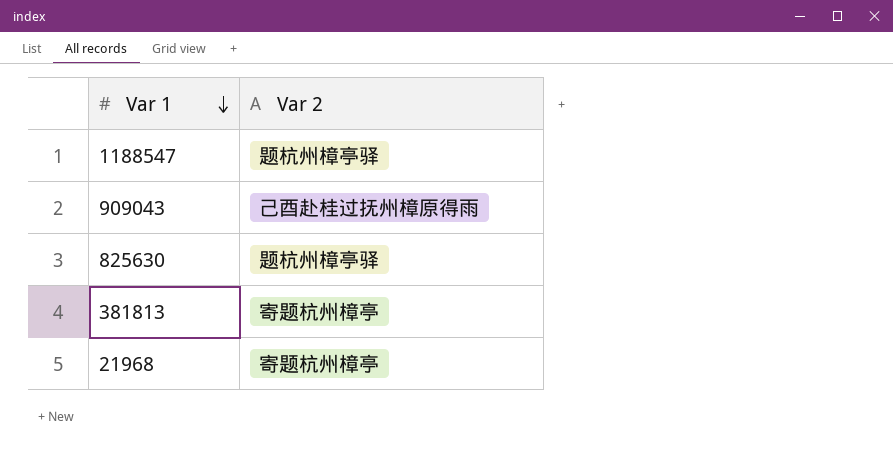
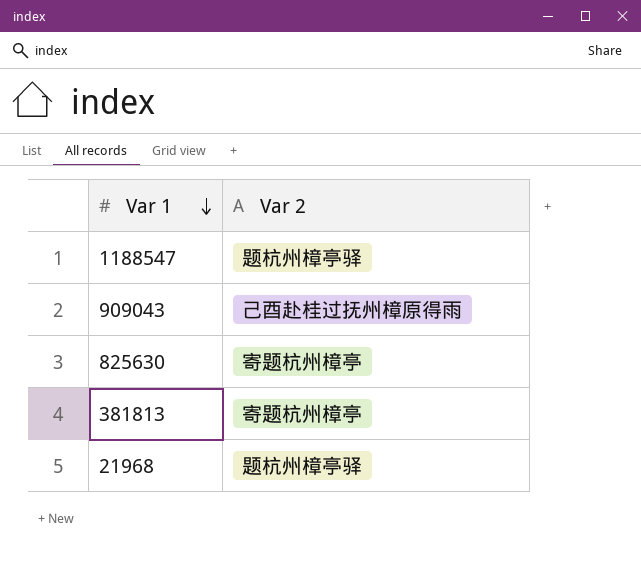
825630 | Var 2: 题杭州樟亭驿 -> 寄题杭州樟亭
21968 | Var 2: 寄题杭州樟亭 -> 题杭州樟亭驿

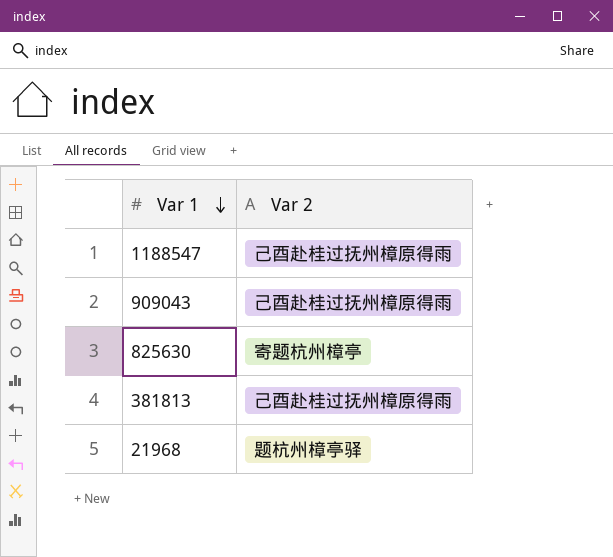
1188547 | Var 2: 题杭州樟亭驿 -> 己酉赴桂过抚州樟原得雨
381813 | Var 2: 寄题杭州樟亭 -> 己酉赴桂过抚州樟原得雨

